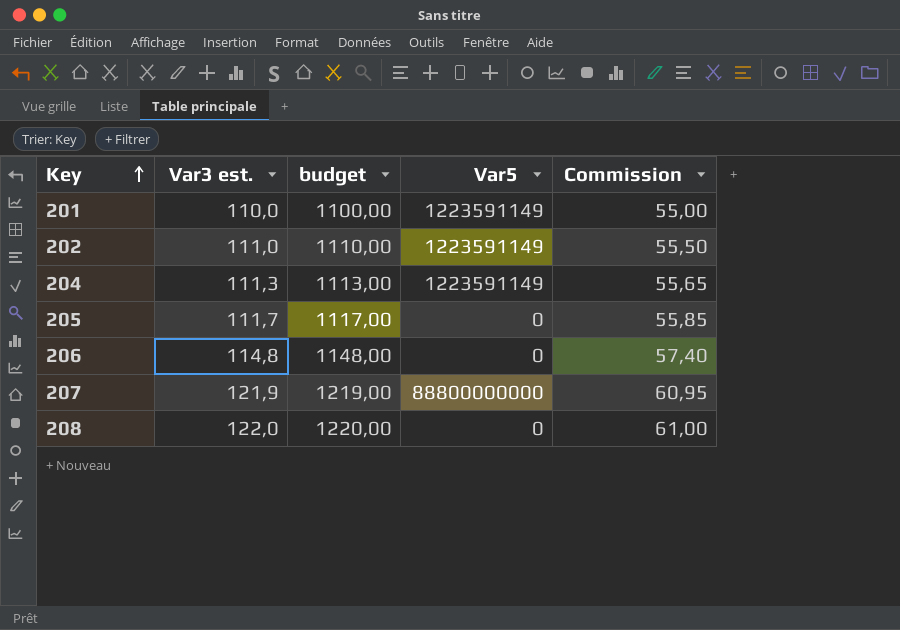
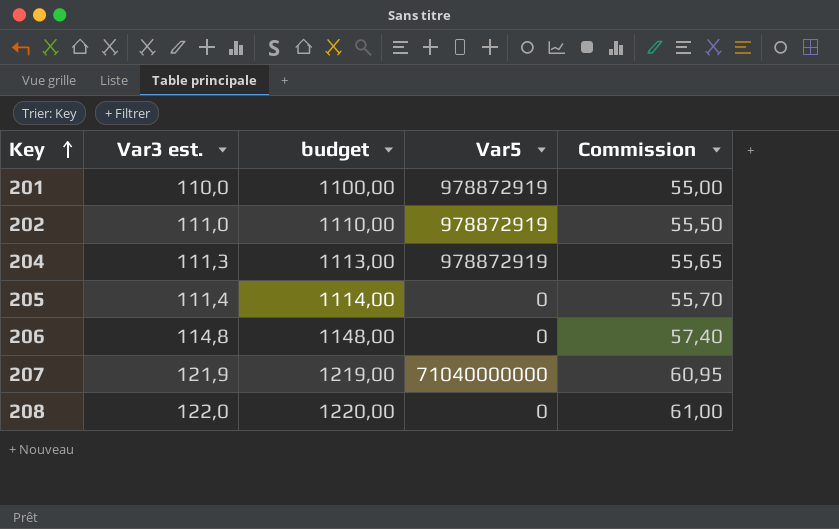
201 | Var5: 1223591149 -> 978872919
202 | Var5: 1223591149 -> 978872919
204 | Var5: 1223591149 -> 978872919
205 | Var3 est.: 111,7 -> 111,4
205 | budget: 1117,00 -> 1114,00
205 | Commission: 55,85 -> 55,70
207 | Var5: 88800000000 -> 71040000000

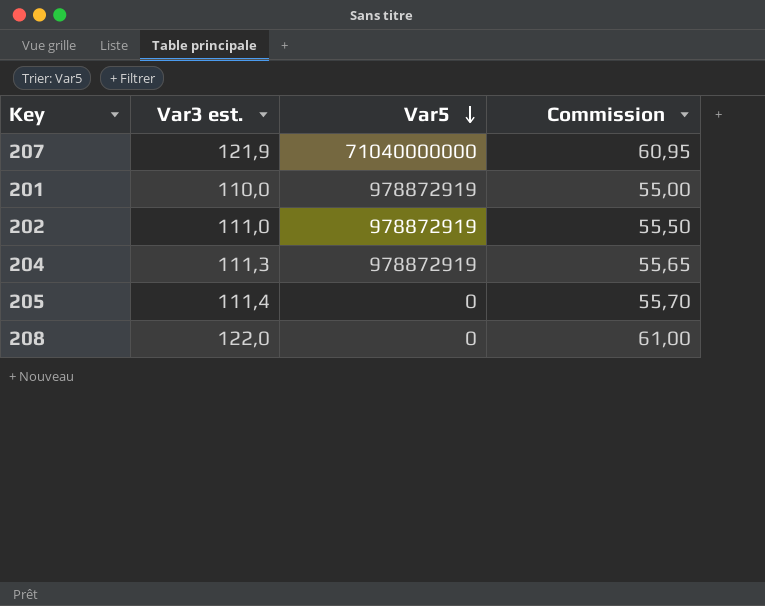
row order: Key ascending -> Var5 descending
column budget | formula: [Var3 est.] * 10 -> none
row 206: 114,8 | 1148,00 | 0 | 57,40 -> none

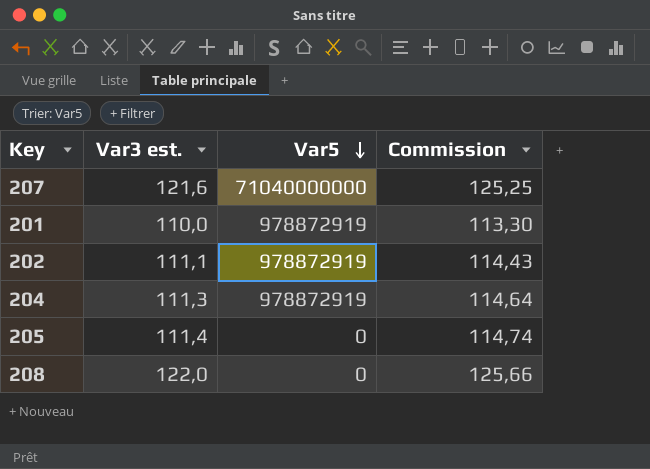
column Commission | formula: [Var3 est.] * 0,5 -> [Var3 est.] * 1,03
207 | Var3 est.: 121,9 -> 121,6
202 | Var3 est.: 111,0 -> 111,1

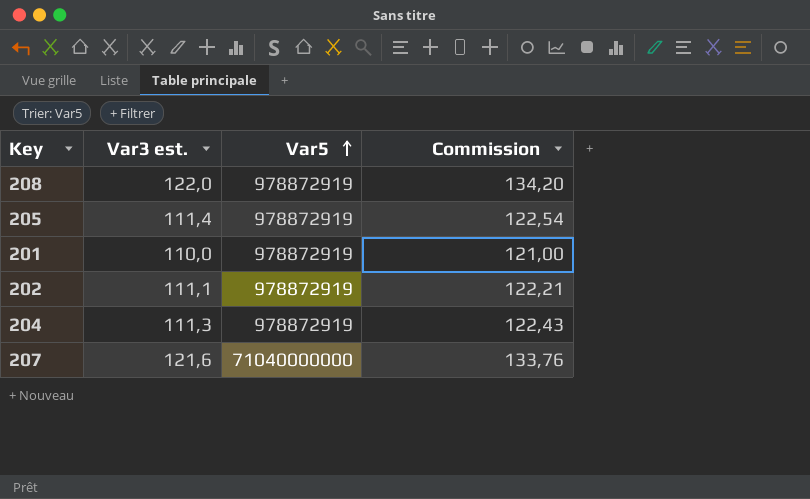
row order: Var5 descending -> Var5 ascending
column Commission | formula: [Var3 est.] * 1,03 -> [Var3 est.] * 1,1
208 | Var5: 0 -> 978872919
205 | Var5: 0 -> 978872919

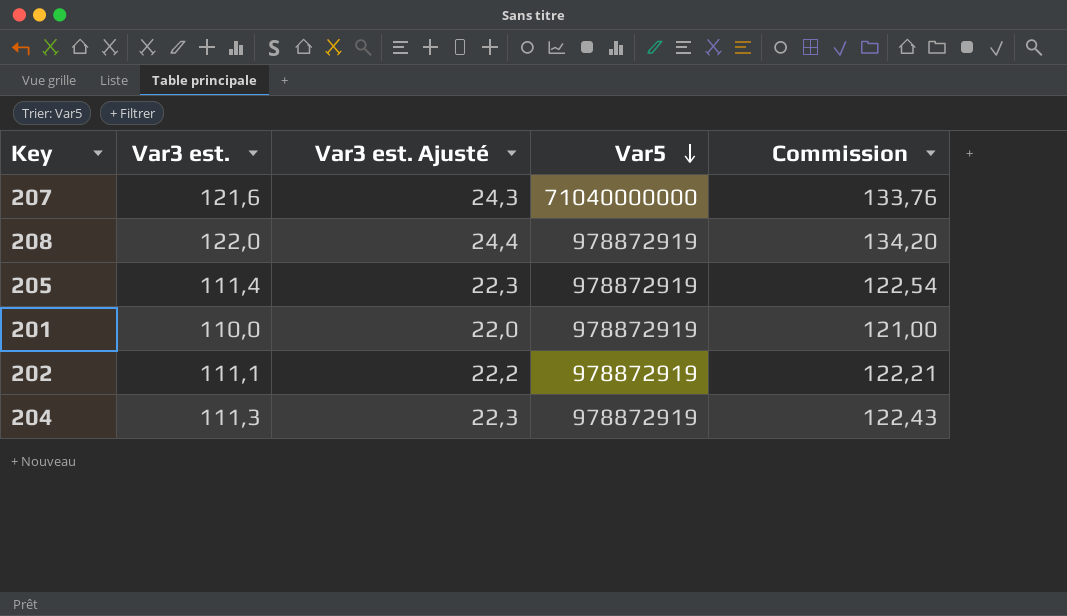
row order: Var5 ascending -> Var5 descending
column Var3 est. Ajusté | formula: none -> [Var3 est.] * 0,2

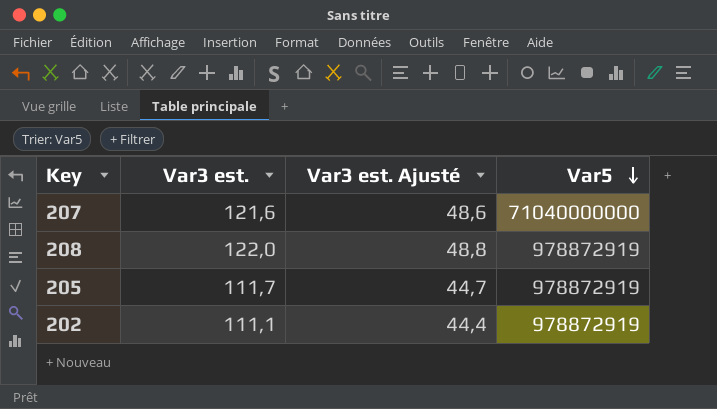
column Commission | formula: [Var3 est.] * 1,1 -> none
column Var3 est. Ajusté | formula: [Var3 est.] * 0,2 -> [Var3 est.] * 0,4
row 201: 110,0 | 22,0 | 978872919 | 121,00 -> none
row 204: 111,3 | 22,3 | 978872919 | 122,43 -> none
205 | Var3 est.: 111,4 -> 111,7

